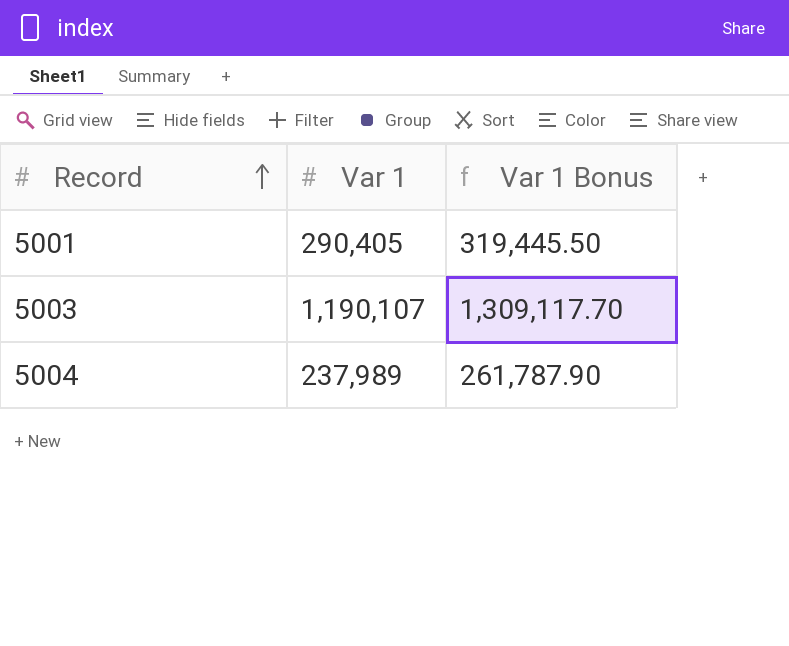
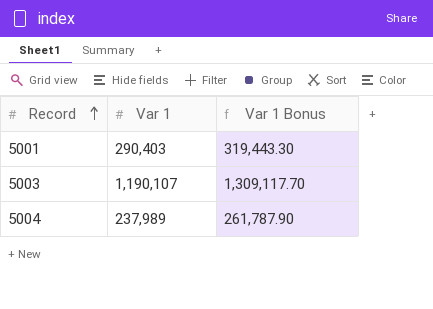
5001 | Var 1: 290,405 -> 290,403
5001 | Var 1 Bonus: 319,445.50 -> 319,443.30

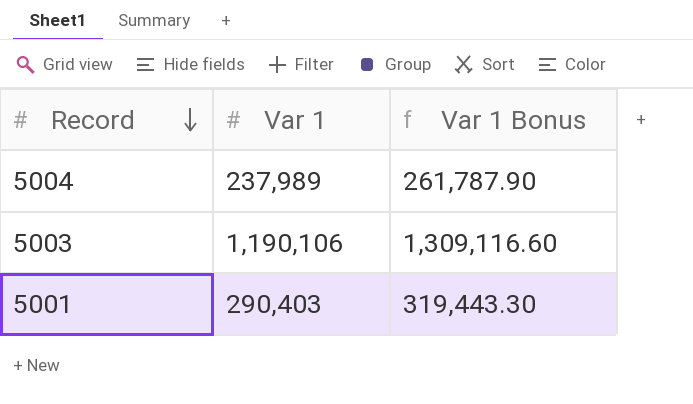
row order: Record ascending -> Record descending
5003 | Var 1: 1,190,107 -> 1,190,106
5003 | Var 1 Bonus: 1,309,117.70 -> 1,309,116.60

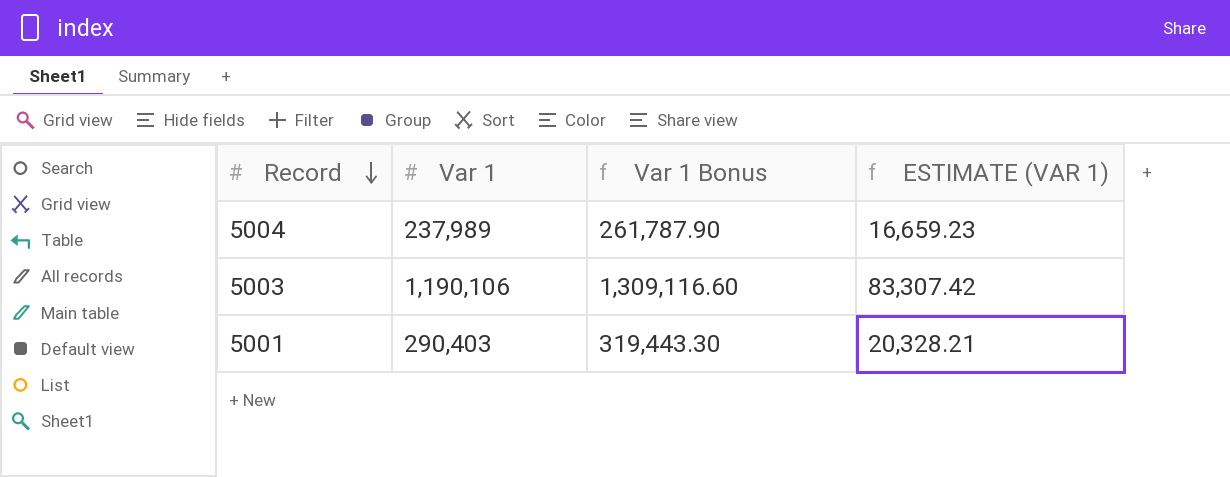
column ESTIMATE (VAR 1) | formula: none -> [Var 1] * 0.07

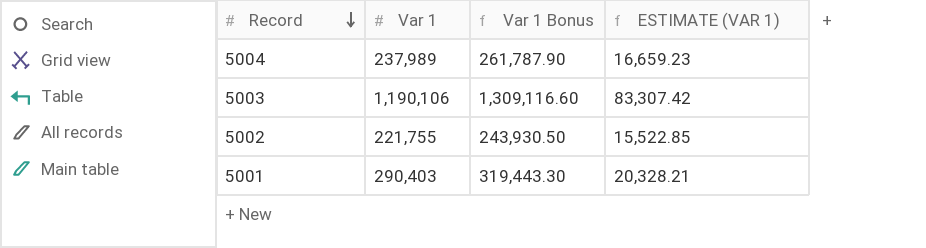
row 5002: none -> 221,755 | 243,930.50 | 15,522.85

